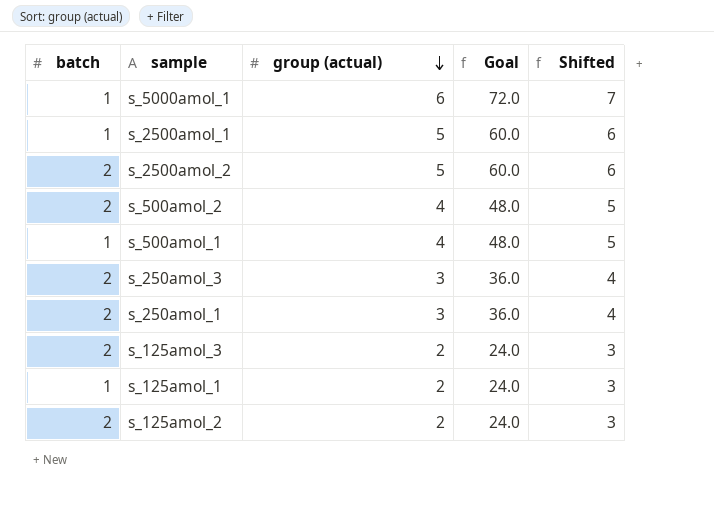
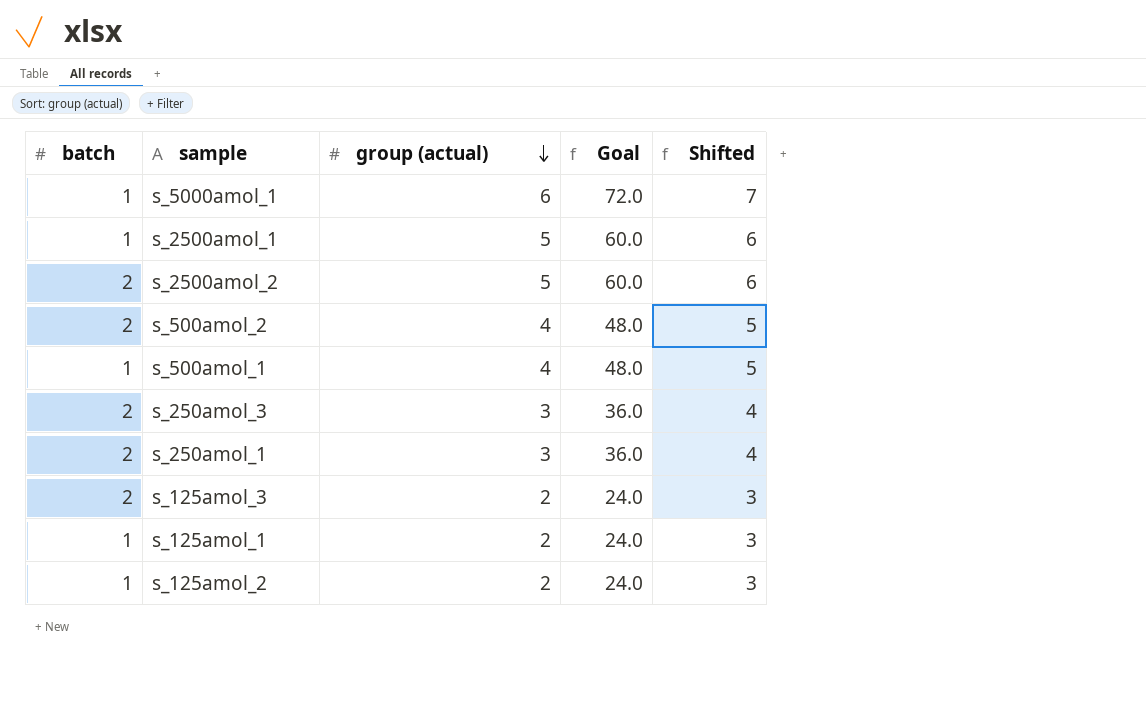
s_125amol_2 | batch: 2 -> 1

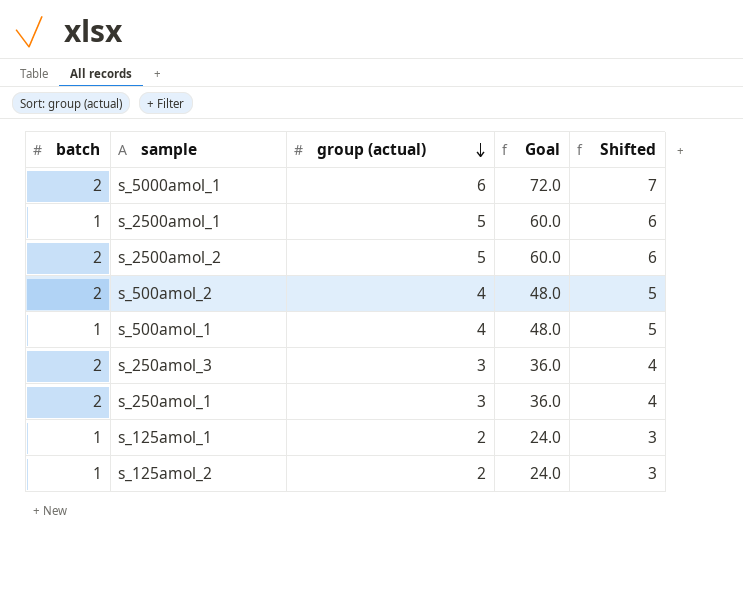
row s_125amol_3: 2 | 2 | 24.0 | 3 -> none
s_5000amol_1 | batch: 1 -> 2

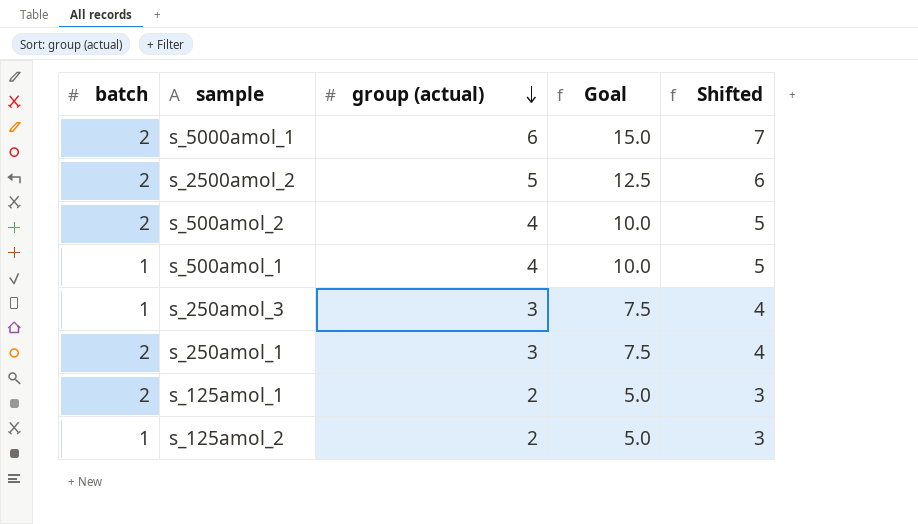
column Goal | formula: [group (actual)] * 12 -> [group (actual)] * 2.5
row s_2500amol_1: 1 | 5 | 60.0 | 6 -> none
s_250amol_3 | batch: 2 -> 1
s_125amol_1 | batch: 1 -> 2

